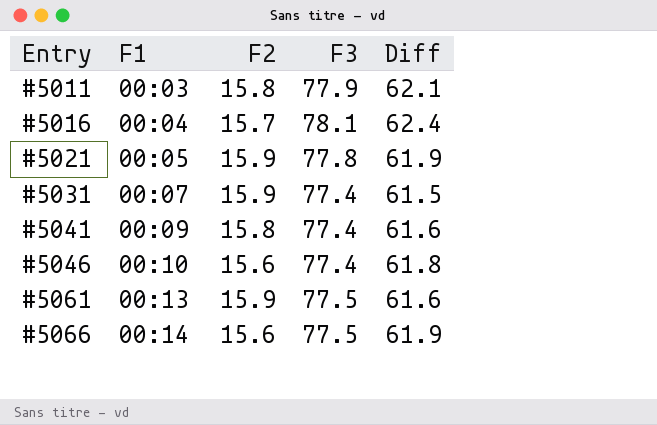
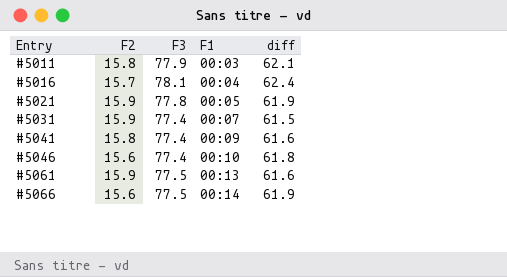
column F1 | position: 2 -> 4
column name: Diff -> diff

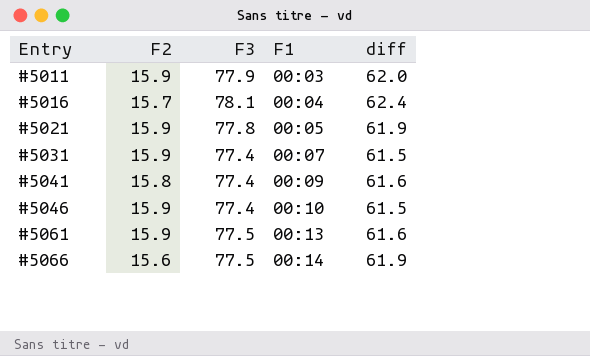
#5011 | F2: 15.8 -> 15.9
#5011 | diff: 62.1 -> 62.0
#5046 | F2: 15.6 -> 15.9
#5046 | diff: 61.8 -> 61.5

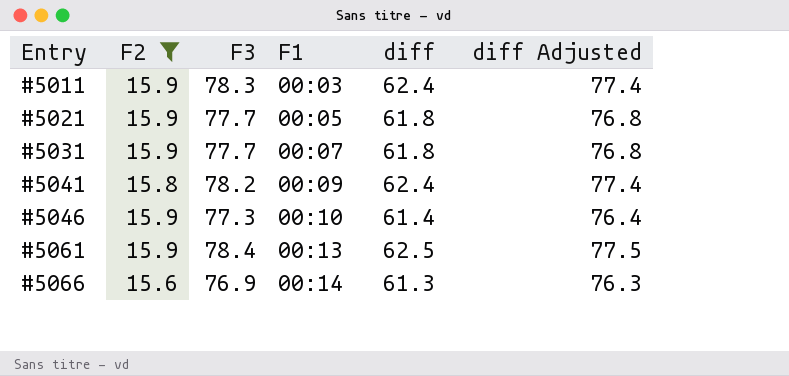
filter: none -> F2 != 15.7
column diff Adjusted | formula: none -> [diff] + 15
#5011 | F3: 77.9 -> 78.3
#5011 | diff: 62.0 -> 62.4
#5021 | F3: 77.8 -> 77.7
#5021 | diff: 61.9 -> 61.8
#5031 | F3: 77.4 -> 77.7
#5031 | diff: 61.5 -> 61.8
#5041 | F3: 77.4 -> 78.2
#5041 | diff: 61.6 -> 62.4
#5046 | F3: 77.4 -> 77.3
#5046 | diff: 61.5 -> 61.4
#5061 | F3: 77.5 -> 78.4
#5061 | diff: 61.6 -> 62.5
#5066 | F3: 77.5 -> 76.9
#5066 | diff: 61.9 -> 61.3

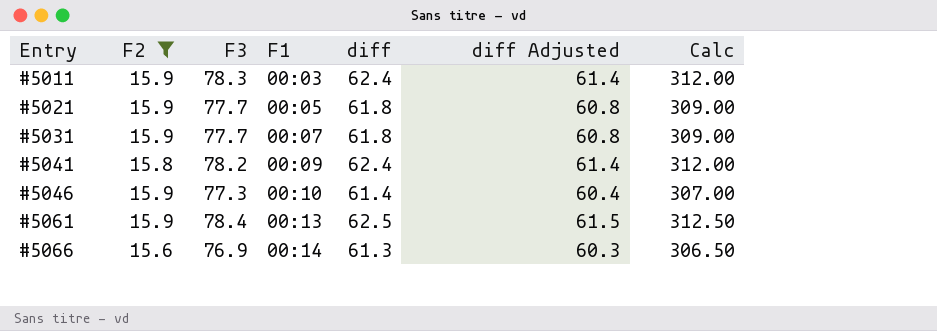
column diff Adjusted | formula: [diff] + 15 -> [diff] - 1
column Calc | formula: none -> [diff] * 5

